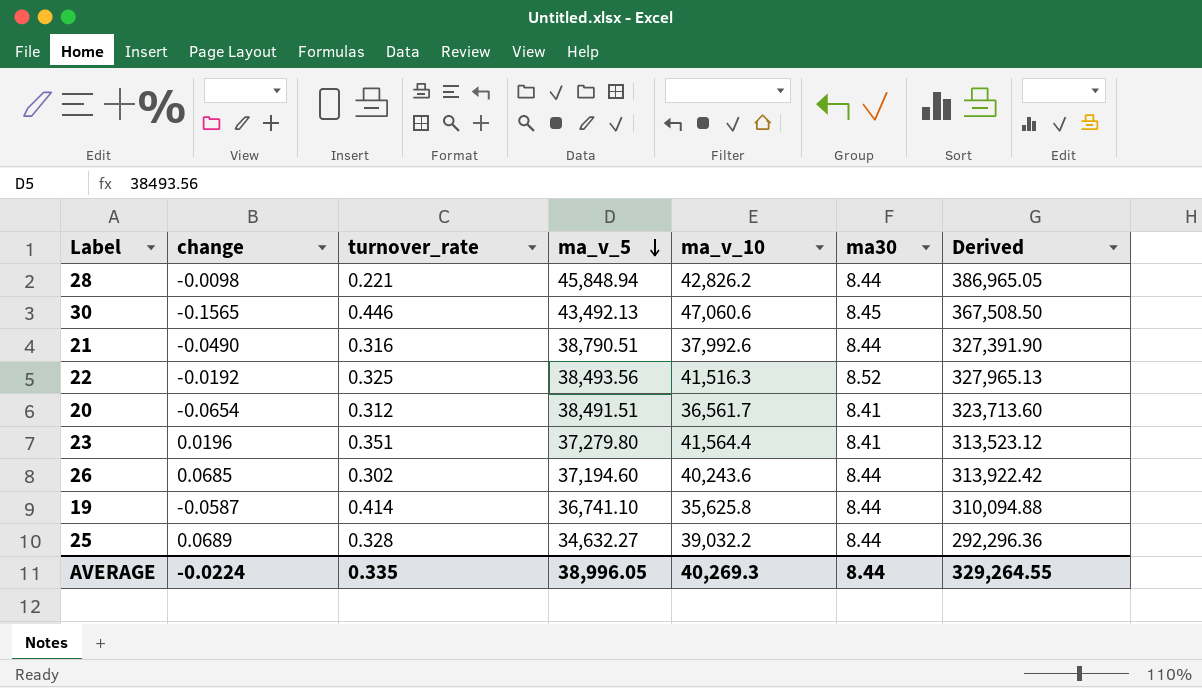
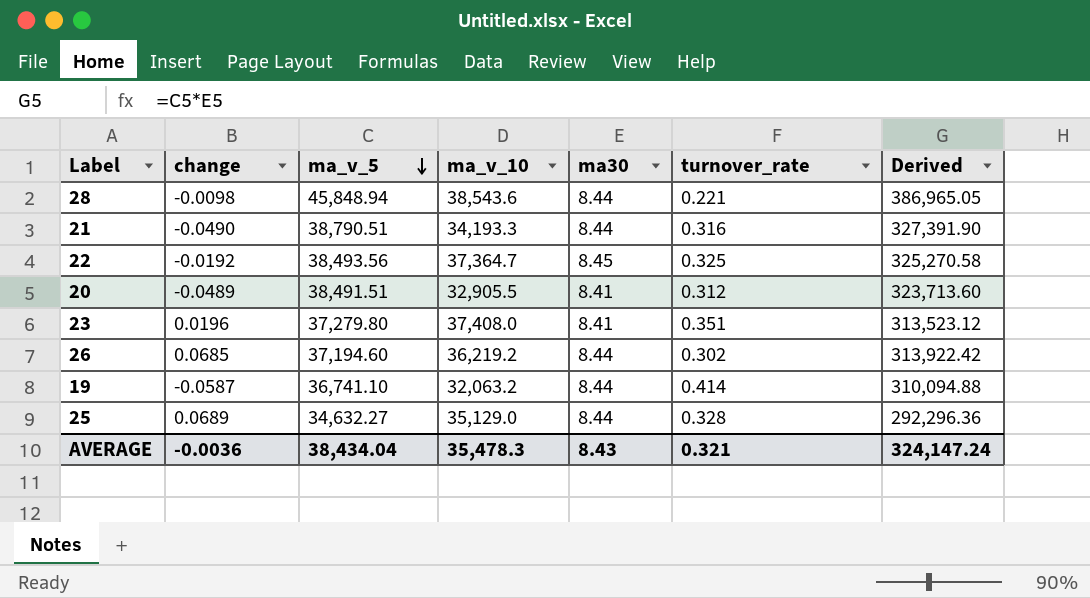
column turnover_rate | position: 3 -> 6
row 30: -0.1565 | 0.446 | 43,492.13 | 47,060.6 | 8.45 | 367,508.50 -> none
28 | ma_v_10: 42,826.2 -> 38,543.6
21 | ma_v_10: 37,992.6 -> 34,193.3
22 | ma_v_10: 41,516.3 -> 37,364.7
22 | ma30: 8.52 -> 8.45
22 | Derived: 327,965.13 -> 325,270.58
20 | change: -0.0654 -> -0.0489
20 | ma_v_10: 36,561.7 -> 32,905.5
23 | ma_v_10: 41,564.4 -> 37,408.0
26 | ma_v_10: 40,243.6 -> 36,219.2
19 | ma_v_10: 35,625.8 -> 32,063.2
25 | ma_v_10: 39,032.2 -> 35,129.0
AVERAGE | change: -0.0224 -> -0.0036
AVERAGE | ma_v_5: 38,996.05 -> 38,434.04
AVERAGE | ma_v_10: 40,269.3 -> 35,478.3
AVERAGE | ma30: 8.44 -> 8.43
AVERAGE | turnover_rate: 0.335 -> 0.321
AVERAGE | Derived: 329,264.55 -> 324,147.24

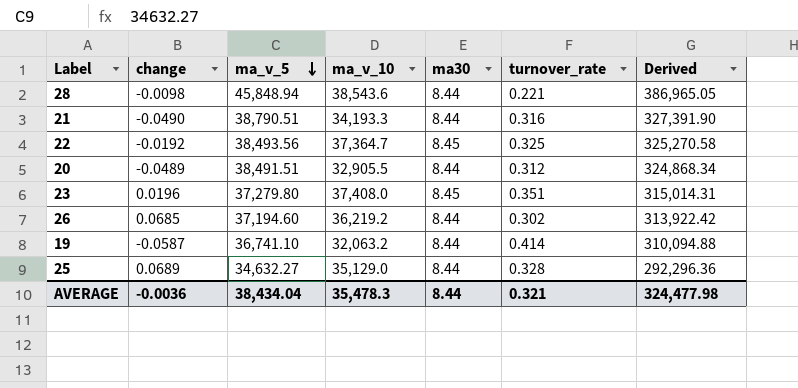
20 | ma30: 8.41 -> 8.44
20 | Derived: 323,713.60 -> 324,868.34
23 | ma30: 8.41 -> 8.45
23 | Derived: 313,523.12 -> 315,014.31
AVERAGE | ma30: 8.43 -> 8.44
AVERAGE | Derived: 324,147.24 -> 324,477.98

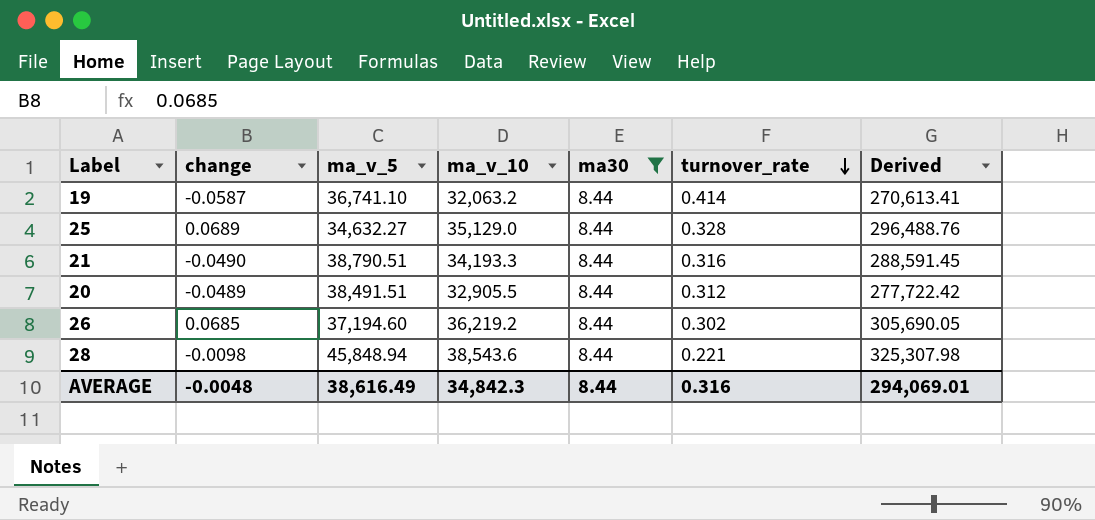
filter: none -> ma30 = 8.44
row order: ma_v_5 descending -> turnover_rate descending
column Derived | formula: [ma_v_5] * [ma30] -> [ma_v_10] * [ma30]
AVERAGE | change: -0.0036 -> -0.0048
AVERAGE | ma_v_5: 38,434.04 -> 38,616.49
AVERAGE | ma_v_10: 35,478.3 -> 34,842.3
AVERAGE | turnover_rate: 0.321 -> 0.316
AVERAGE | Derived: 324,477.98 -> 294,069.01

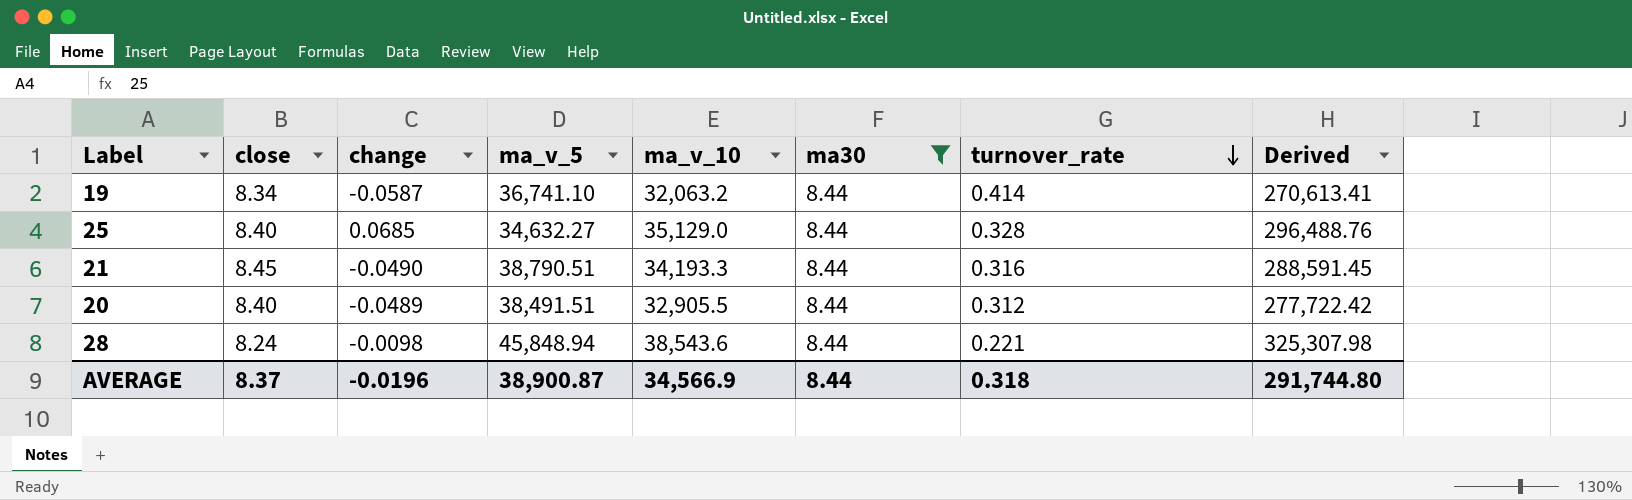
column close | position: none -> 2
row 26: 0.0685 | 37,194.60 | 36,219.2 | 8.44 | 0.302 | 305,690.05 -> none
25 | change: 0.0689 -> 0.0685
AVERAGE | change: -0.0048 -> -0.0196
AVERAGE | ma_v_5: 38,616.49 -> 38,900.87
AVERAGE | ma_v_10: 34,842.3 -> 34,566.9
AVERAGE | turnover_rate: 0.316 -> 0.318
AVERAGE | Derived: 294,069.01 -> 291,744.80

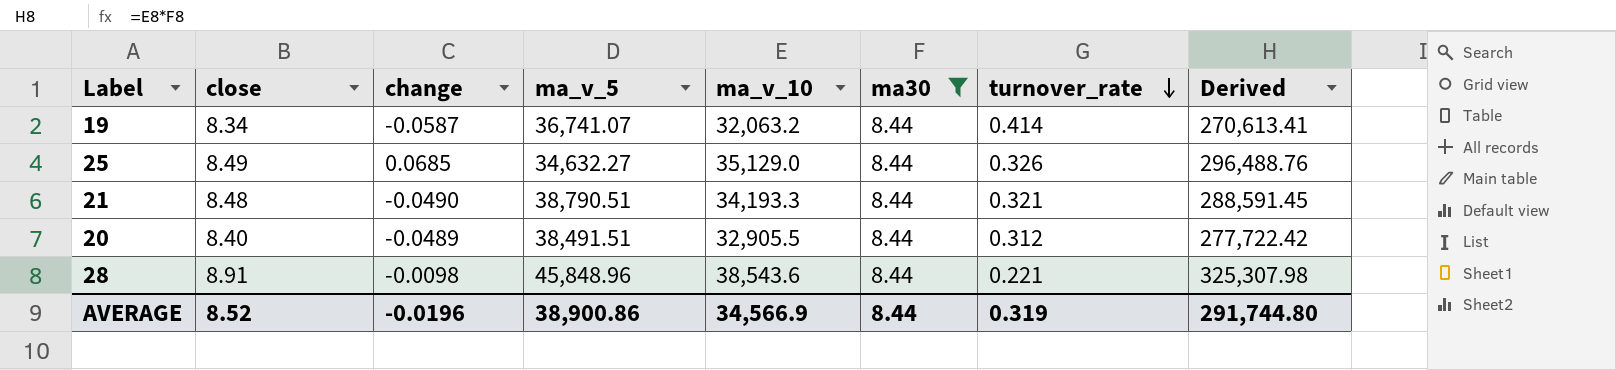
19 | ma_v_5: 36,741.10 -> 36,741.07
25 | close: 8.40 -> 8.49
25 | turnover_rate: 0.328 -> 0.326
21 | close: 8.45 -> 8.48
21 | turnover_rate: 0.316 -> 0.321
28 | close: 8.24 -> 8.91
28 | ma_v_5: 45,848.94 -> 45,848.96
AVERAGE | close: 8.37 -> 8.52
AVERAGE | ma_v_5: 38,900.87 -> 38,900.86
AVERAGE | turnover_rate: 0.318 -> 0.319

